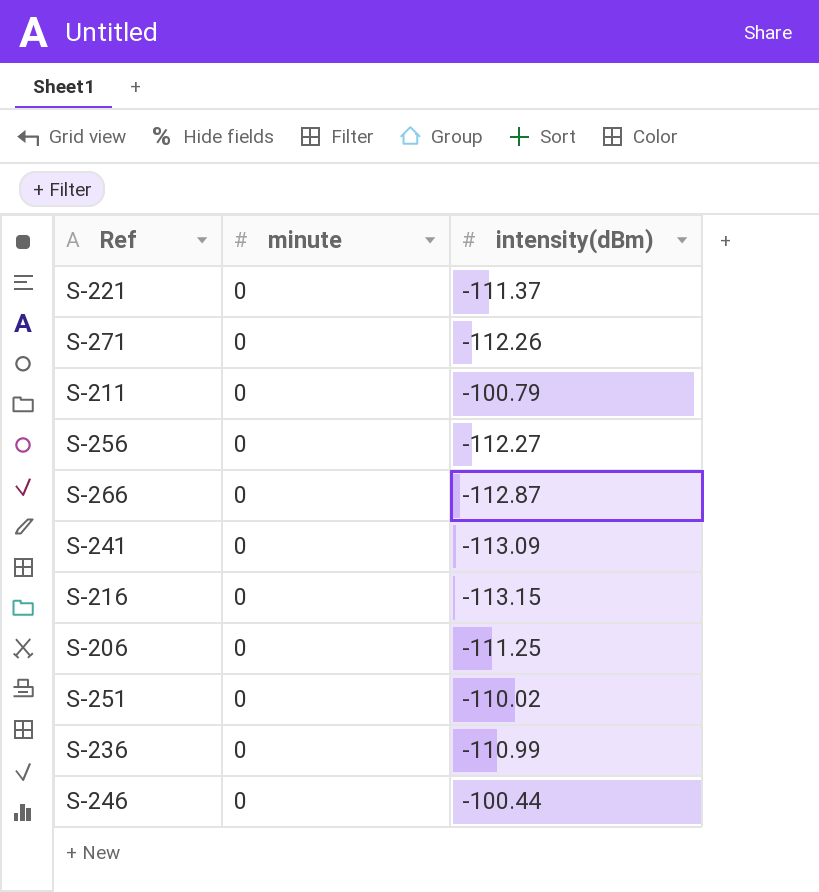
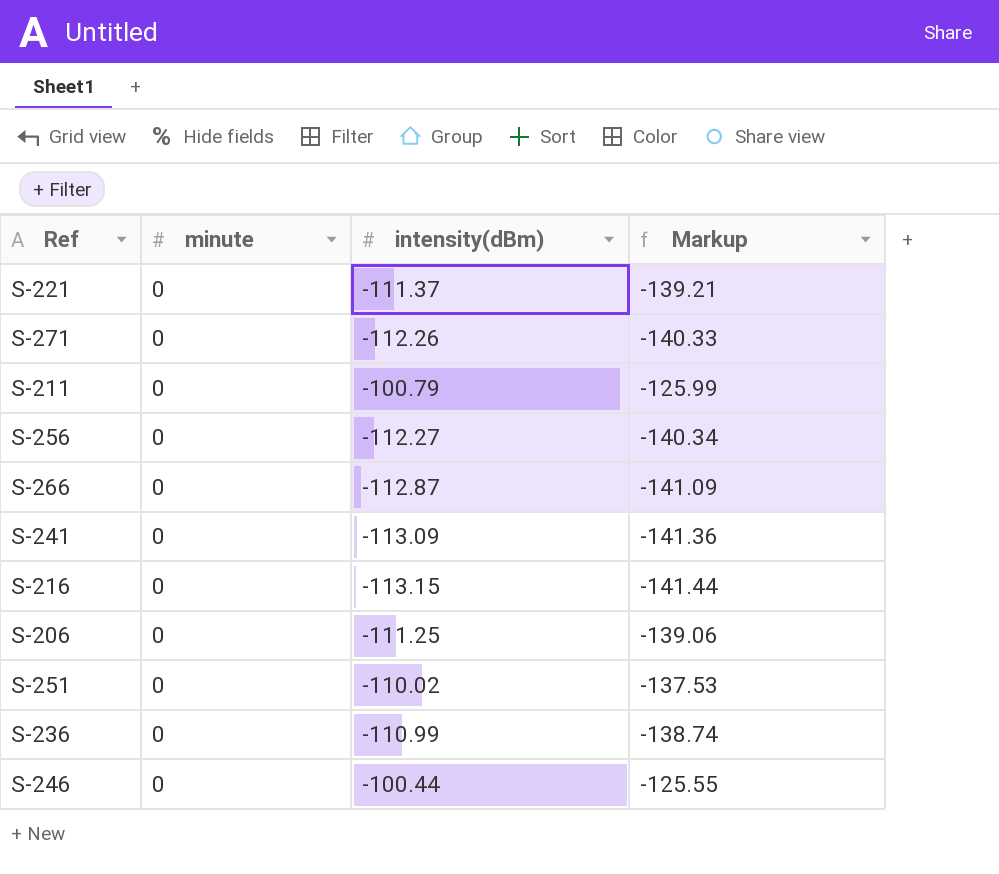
column Markup | formula: none -> [intensity(dBm)] * 1.25

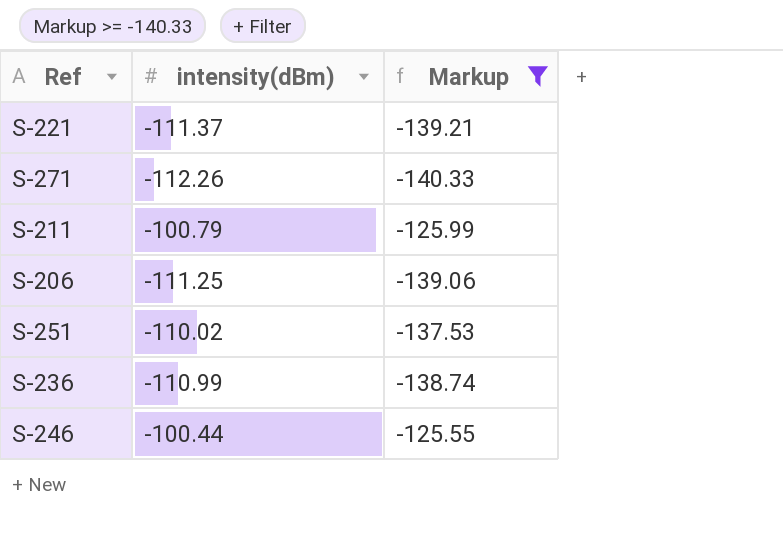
filter: none -> Markup >= -140.33
column minute | position: 2 -> none

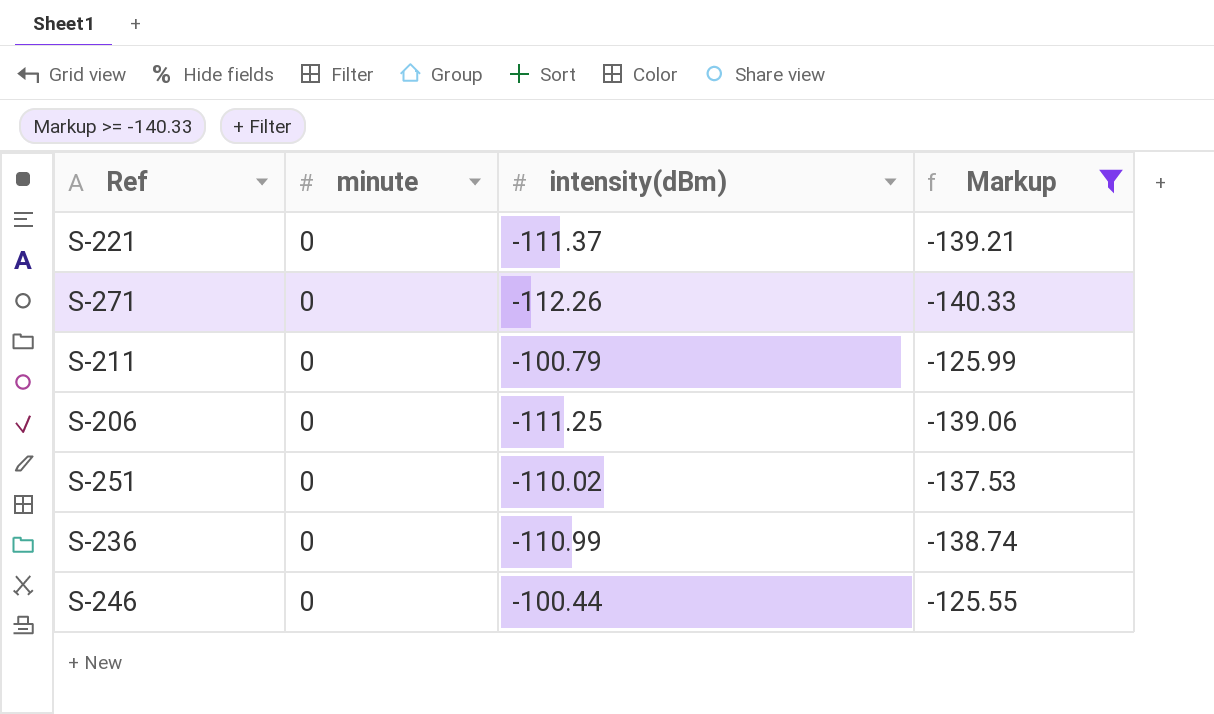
column minute | position: none -> 2

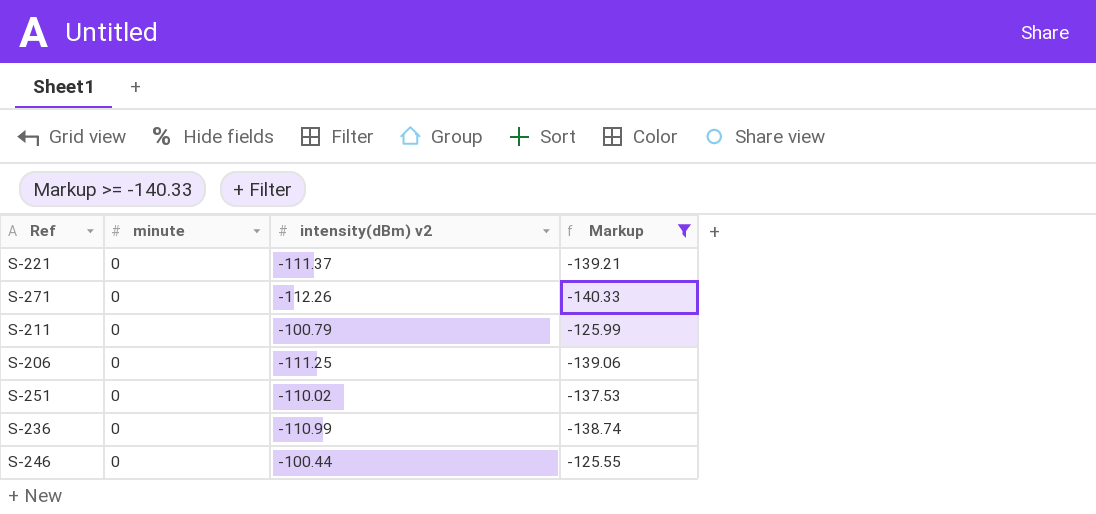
column name: intensity(dBm) -> intensity(dBm) v2

